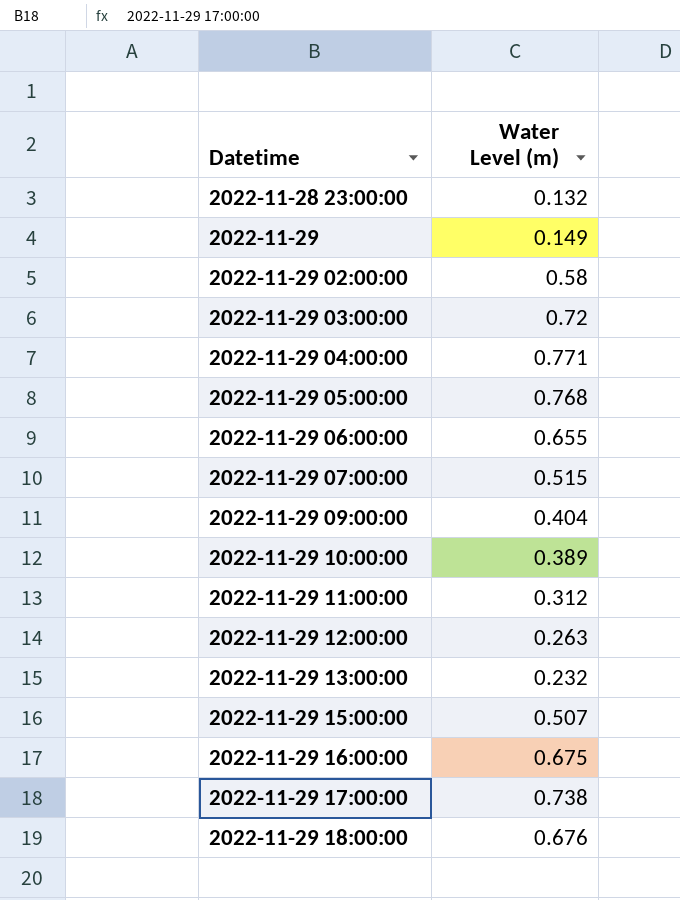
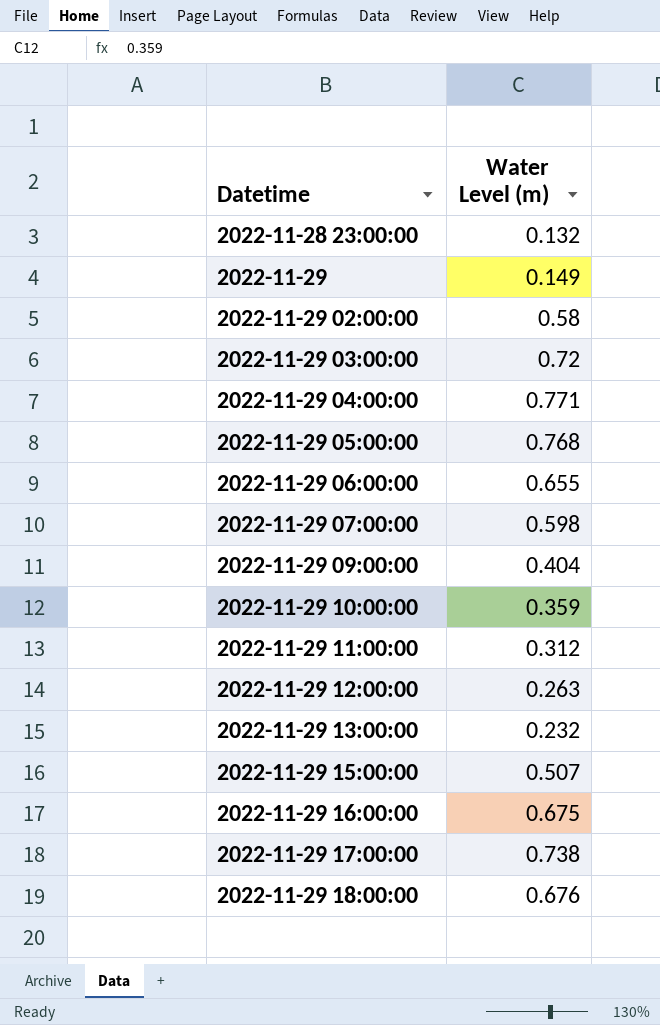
2022-11-29 07:00:00 | Water Level (m): 0.515 -> 0.598
2022-11-29 10:00:00 | Water Level (m): 0.389 -> 0.359

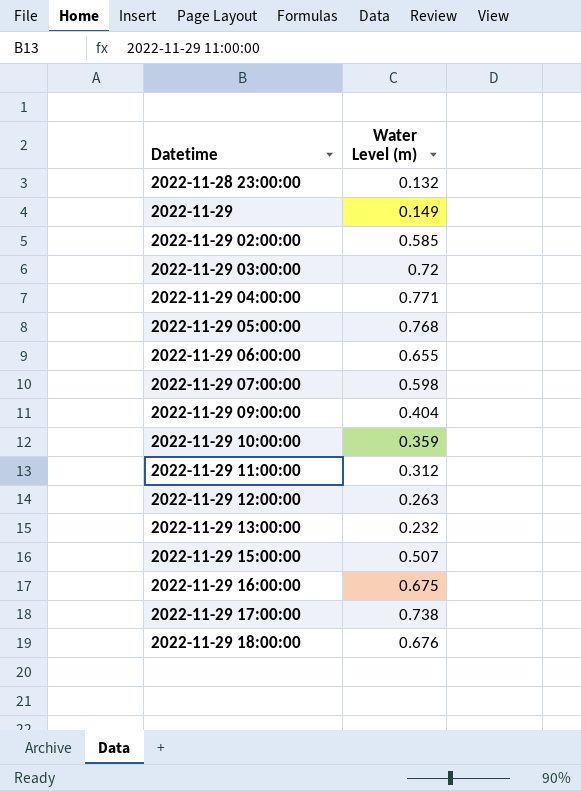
2022-11-29 02:00:00 | Water Level (m): 0.58 -> 0.585

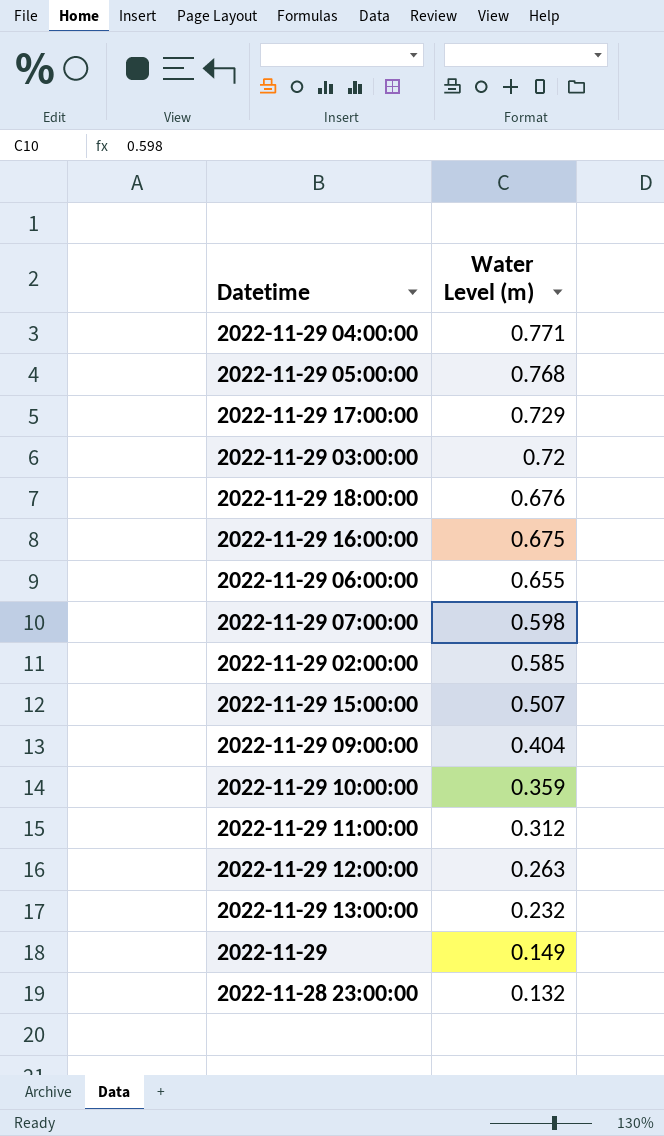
row order: Datetime ascending -> Water Level (m) descending
2022-11-29 17:00:00 | Water Level (m): 0.738 -> 0.729

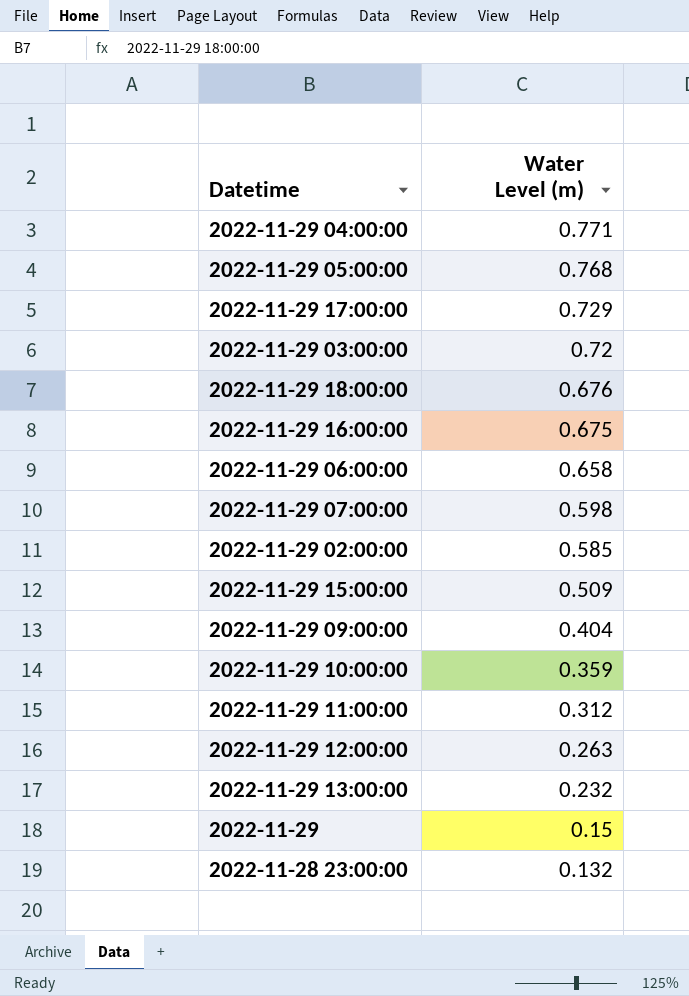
2022-11-29 06:00:00 | Water Level (m): 0.655 -> 0.658
2022-11-29 15:00:00 | Water Level (m): 0.507 -> 0.509
2022-11-29 | Water Level (m): 0.149 -> 0.15

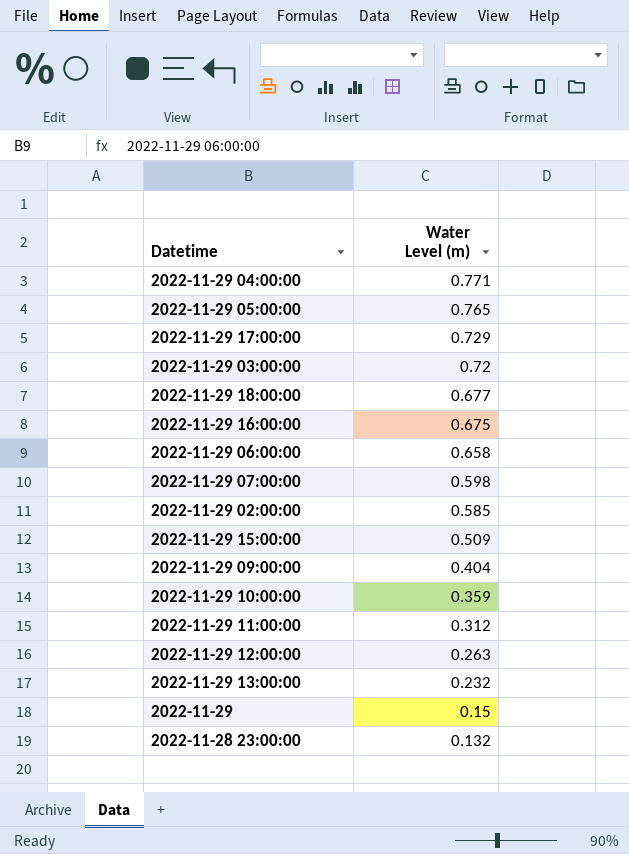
2022-11-29 05:00:00 | Water Level (m): 0.768 -> 0.765
2022-11-29 18:00:00 | Water Level (m): 0.676 -> 0.677

